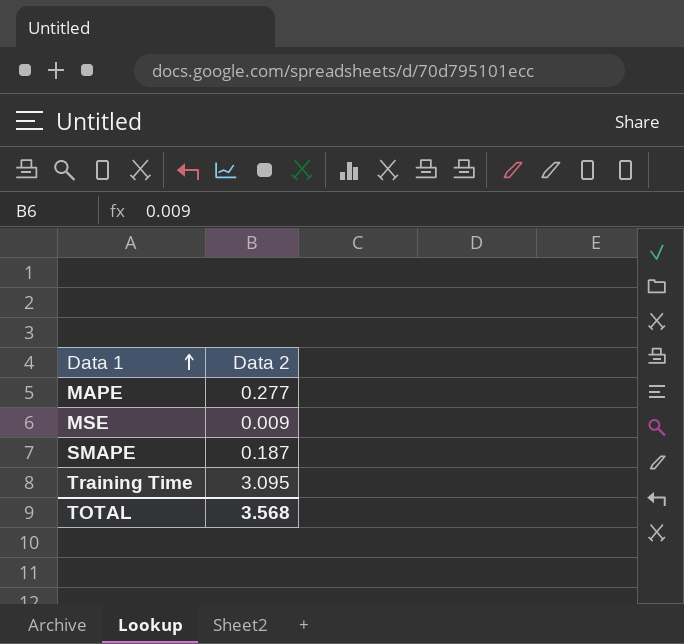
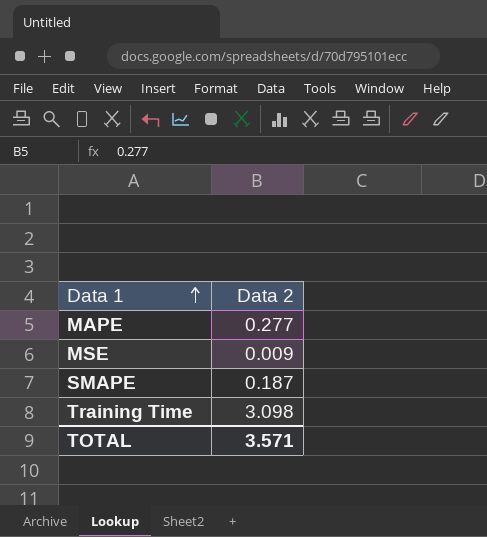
Training Time | Data 2: 3.095 -> 3.098
TOTAL | Data 2: 3.568 -> 3.571

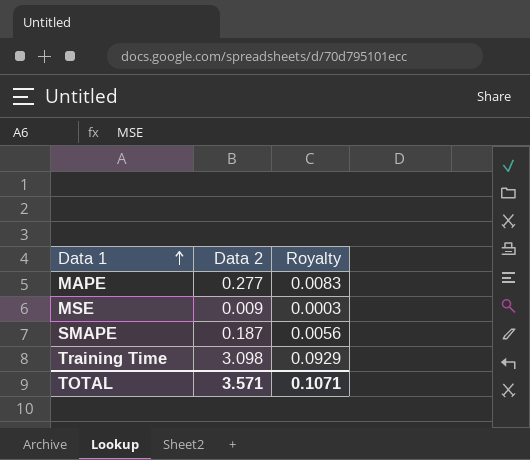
column Royalty | formula: none -> [Data 2] * 0.03

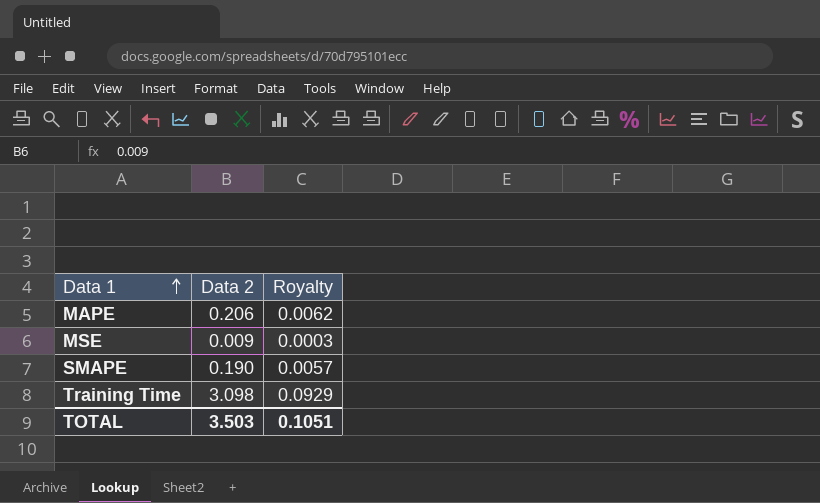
MAPE | Data 2: 0.277 -> 0.206
MAPE | Royalty: 0.0083 -> 0.0062
SMAPE | Data 2: 0.187 -> 0.190
SMAPE | Royalty: 0.0056 -> 0.0057
TOTAL | Data 2: 3.571 -> 3.503
TOTAL | Royalty: 0.1071 -> 0.1051

